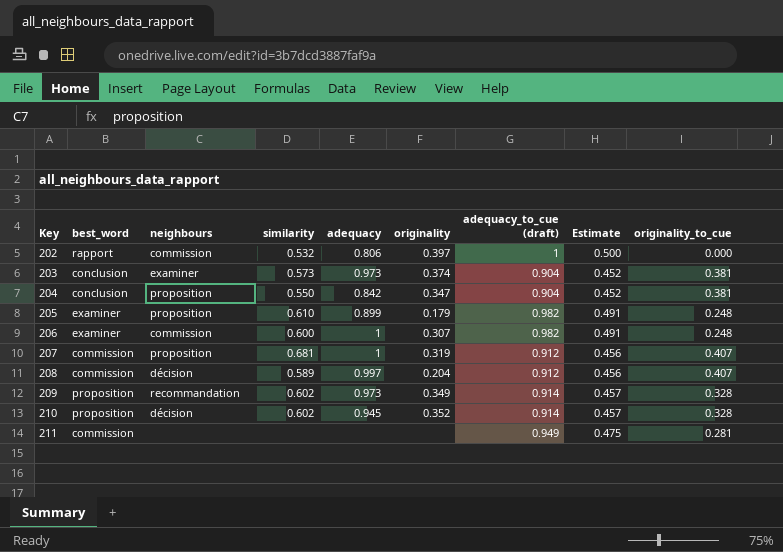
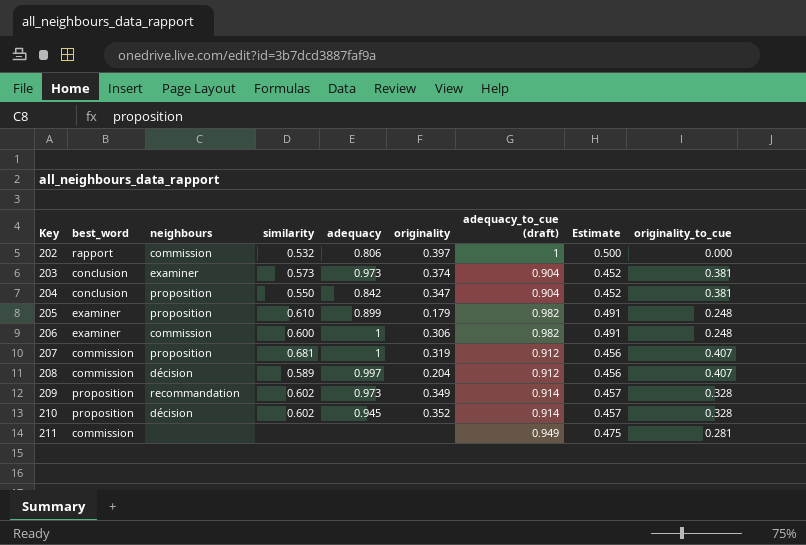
206 | originality: 0.307 -> 0.306

